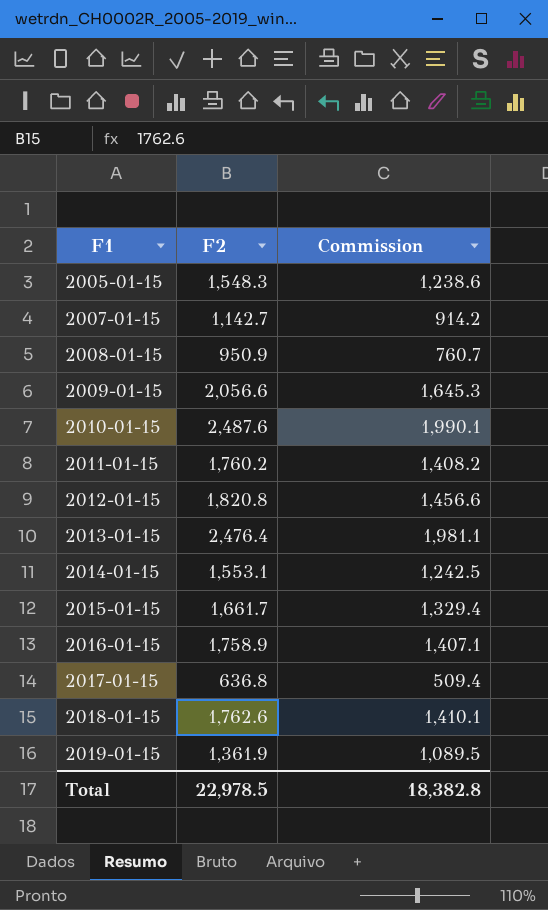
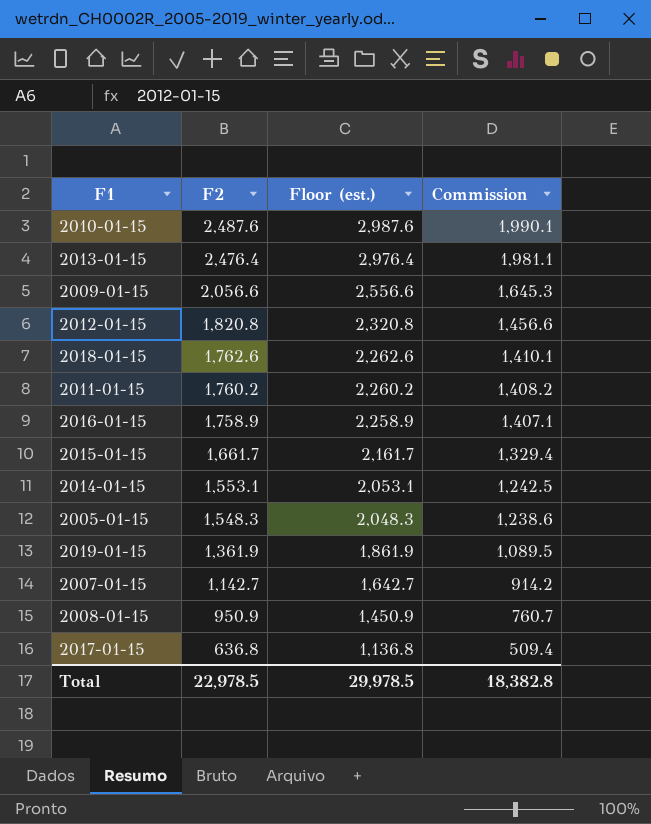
row order: F1 ascending -> F2 descending
column Floor (est.) | formula: none -> [F2] + 500

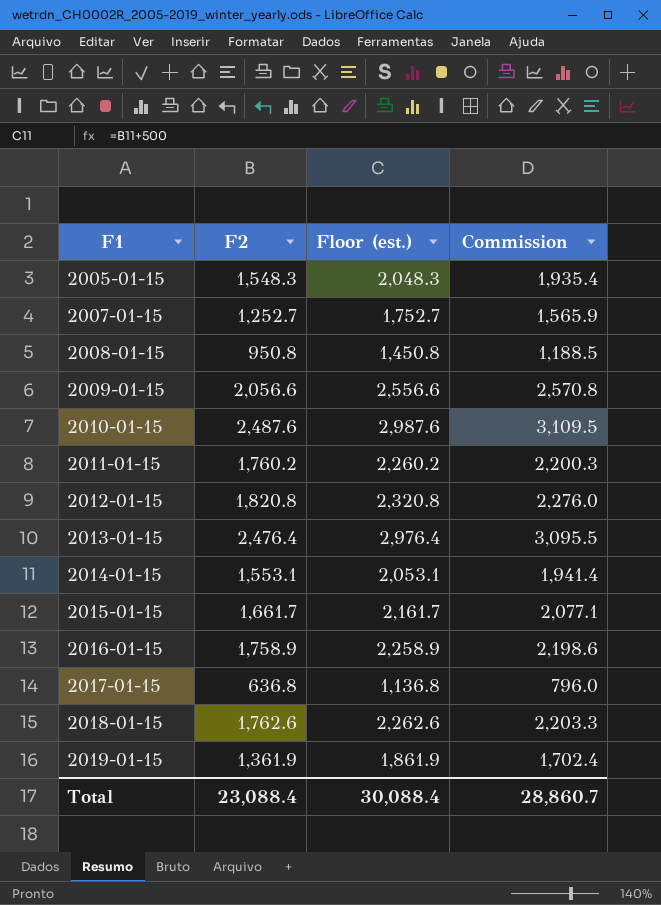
row order: F2 descending -> F1 ascending
column Commission | formula: [F2] * 0.8 -> [F2] * 1.25
2007-01-15 | F2: 1,142.7 -> 1,252.7
2007-01-15 | Floor (est.): 1,642.7 -> 1,752.7
2008-01-15 | F2: 950.9 -> 950.8
2008-01-15 | Floor (est.): 1,450.9 -> 1,450.8
Total | F2: 22,978.5 -> 23,088.4
Total | Floor (est.): 29,978.5 -> 30,088.4
Total | Commission: 18,382.8 -> 28,860.7

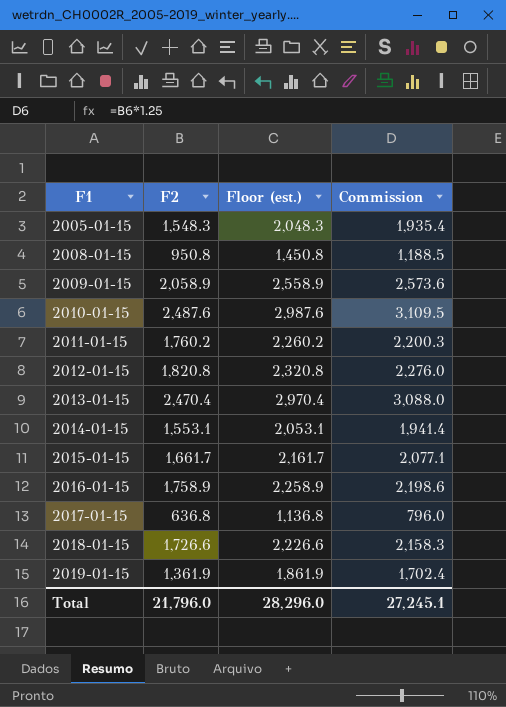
row 2007-01-15: 1,252.7 | 1,752.7 | 1,565.9 -> none
2009-01-15 | F2: 2,056.6 -> 2,058.9
2009-01-15 | Floor (est.): 2,556.6 -> 2,558.9
2009-01-15 | Commission: 2,570.8 -> 2,573.6
2013-01-15 | F2: 2,476.4 -> 2,470.4
2013-01-15 | Floor (est.): 2,976.4 -> 2,970.4
2013-01-15 | Commission: 3,095.5 -> 3,088.0
2018-01-15 | F2: 1,762.6 -> 1,726.6
2018-01-15 | Floor (est.): 2,262.6 -> 2,226.6
2018-01-15 | Commission: 2,203.3 -> 2,158.3
Total | F2: 23,088.4 -> 21,796.0
Total | Floor (est.): 30,088.4 -> 28,296.0
Total | Commission: 28,860.7 -> 27,245.1

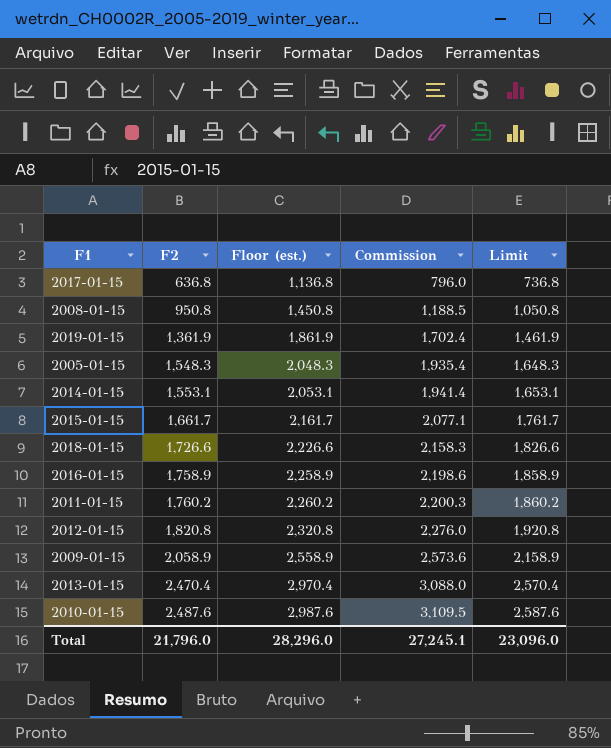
row order: F1 ascending -> F2 ascending
column Limit | formula: none -> [F2] + 100

